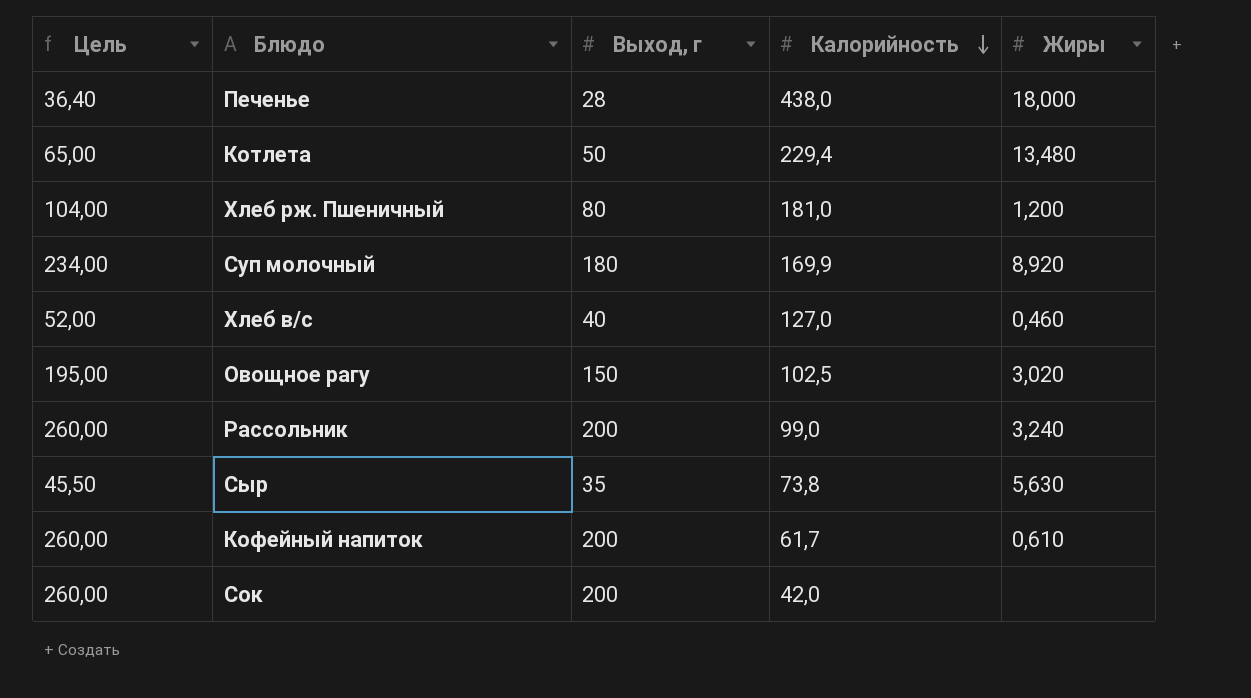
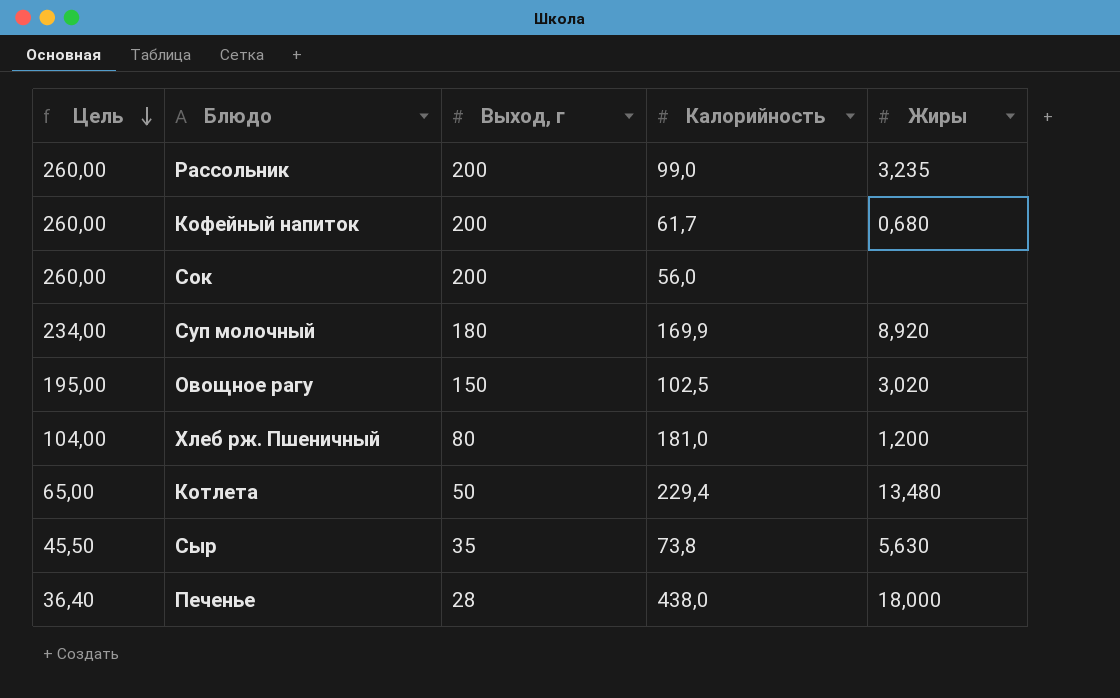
row order: Калорийность descending -> Цель descending
row Хлеб в/с: 52,00 | 40 | 127,0 | 0,460 -> none
Рассольник | Жиры: 3,240 -> 3,235
Кофейный напиток | Жиры: 0,610 -> 0,680
Сок | Калорийность: 42,0 -> 56,0

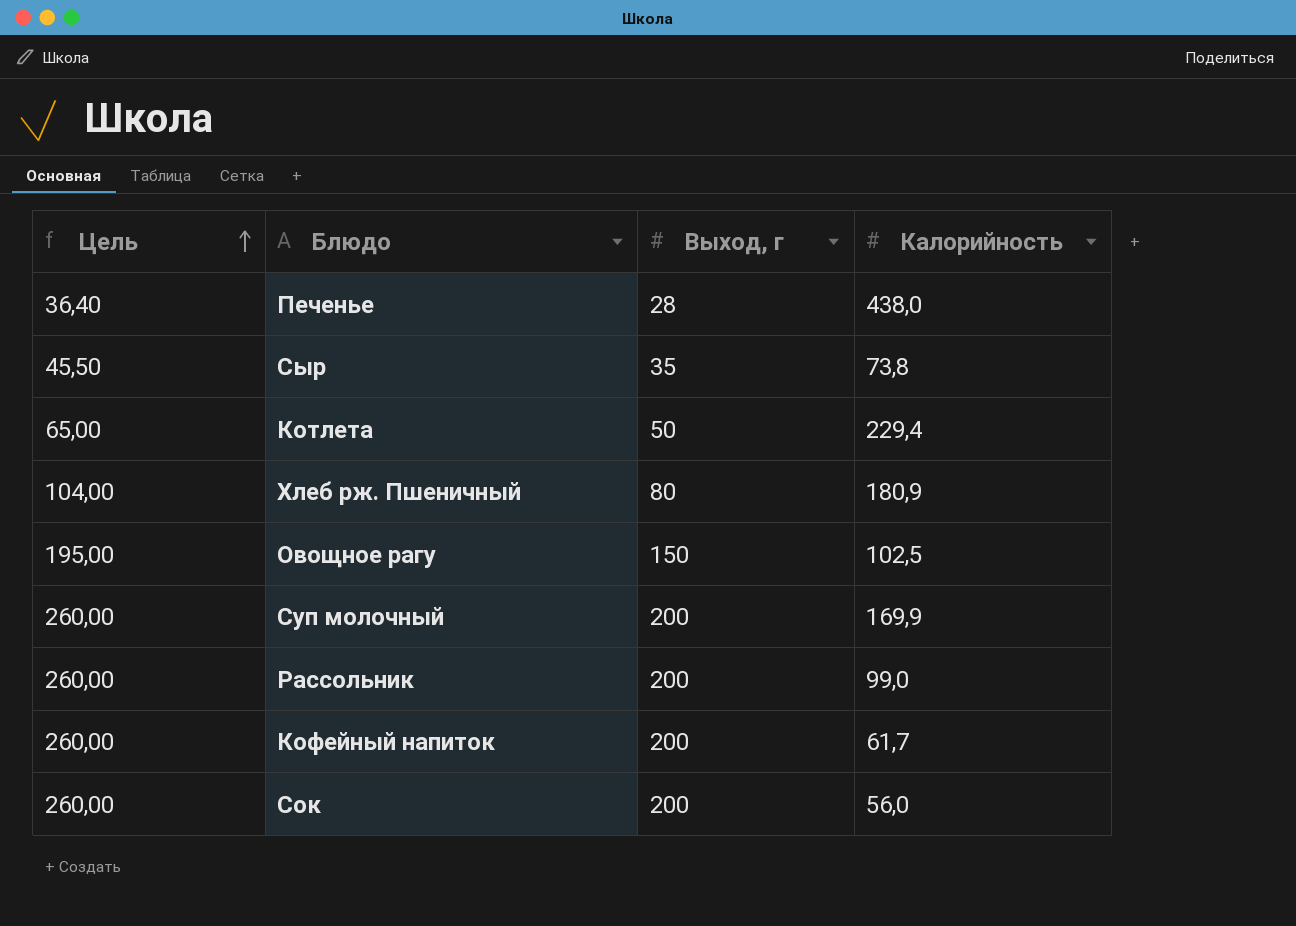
row order: Цель descending -> Цель ascending
column Жиры | position: 5 -> none
Хлеб рж. Пшеничный | Калорийность: 181,0 -> 180,9
Суп молочный | Цель: 234,00 -> 260,00
Суп молочный | Выход, г: 180 -> 200

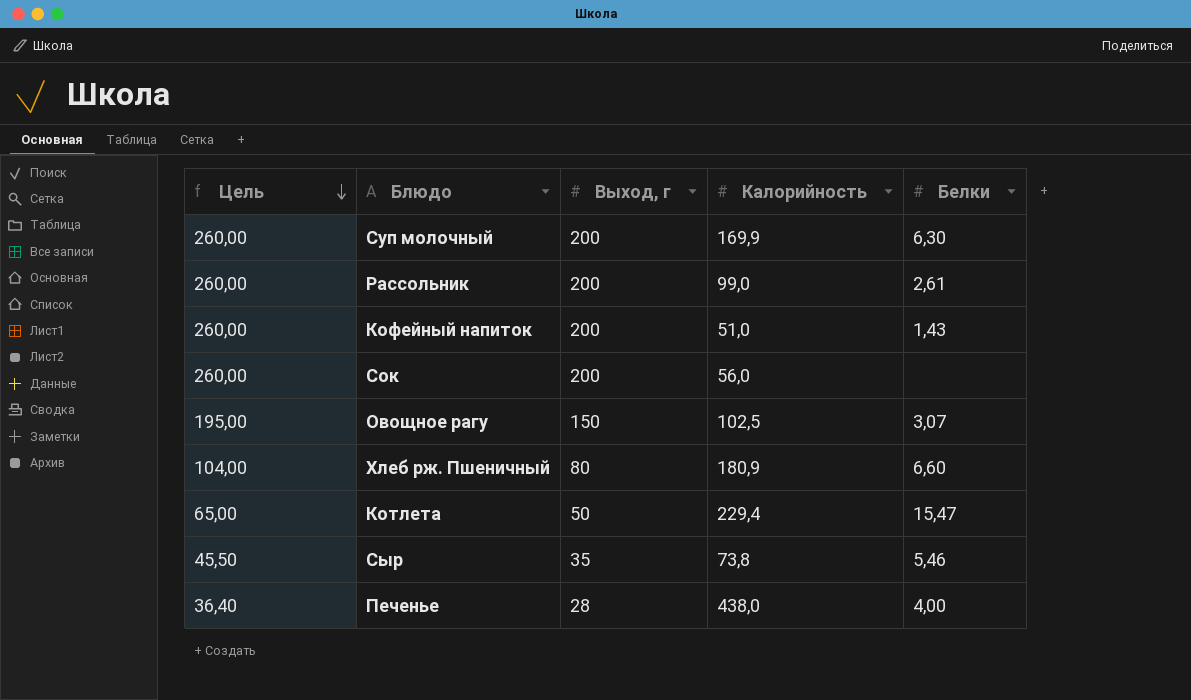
row order: Цель ascending -> Цель descending
column Белки | position: none -> 5
Кофейный напиток | Калорийность: 61,7 -> 51,0

